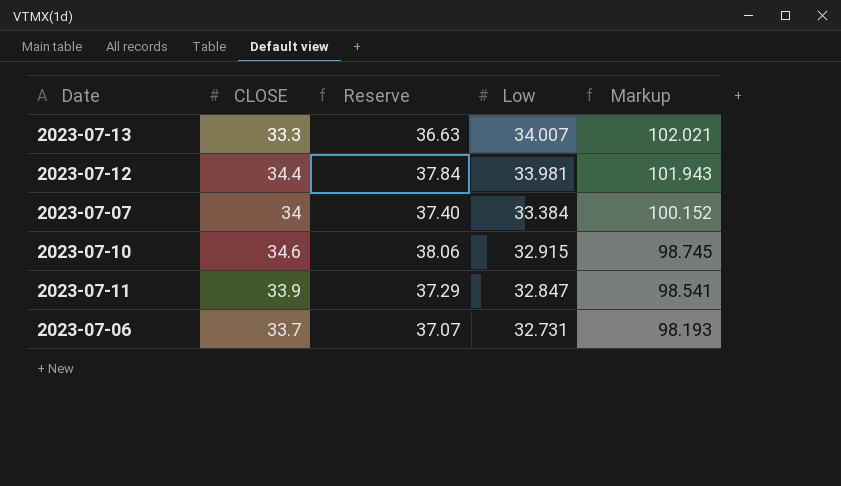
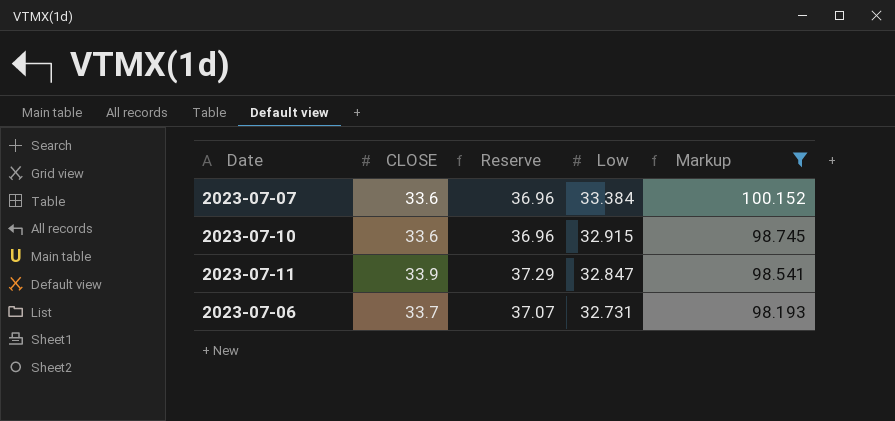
filter: none -> Markup <= 100.152
2023-07-07 | CLOSE: 34 -> 33.6
2023-07-07 | Reserve: 37.40 -> 36.96
2023-07-10 | CLOSE: 34.6 -> 33.6
2023-07-10 | Reserve: 38.06 -> 36.96

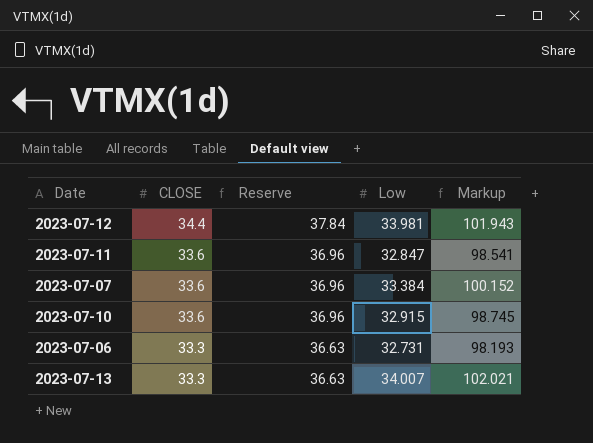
filter: Markup <= 100.152 -> none
row order: Low descending -> CLOSE descending
2023-07-11 | CLOSE: 33.9 -> 33.6
2023-07-11 | Reserve: 37.29 -> 36.96
2023-07-06 | CLOSE: 33.7 -> 33.3
2023-07-06 | Reserve: 37.07 -> 36.63

